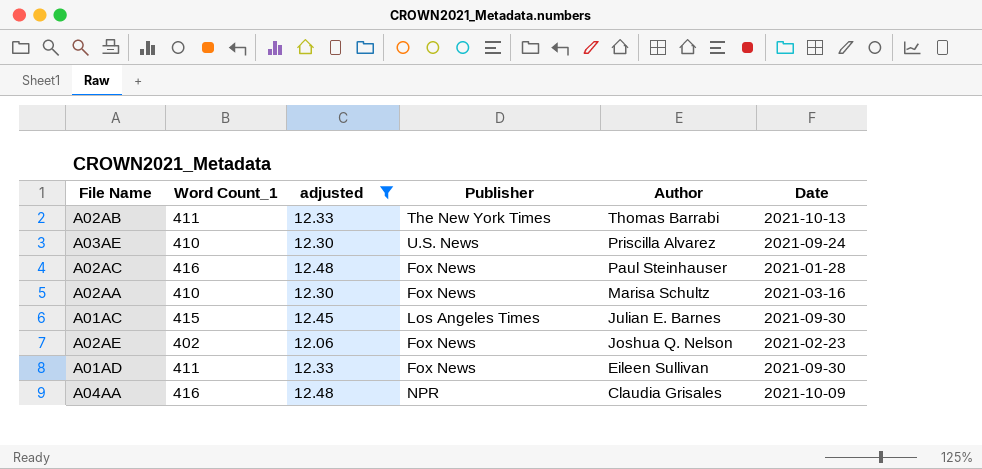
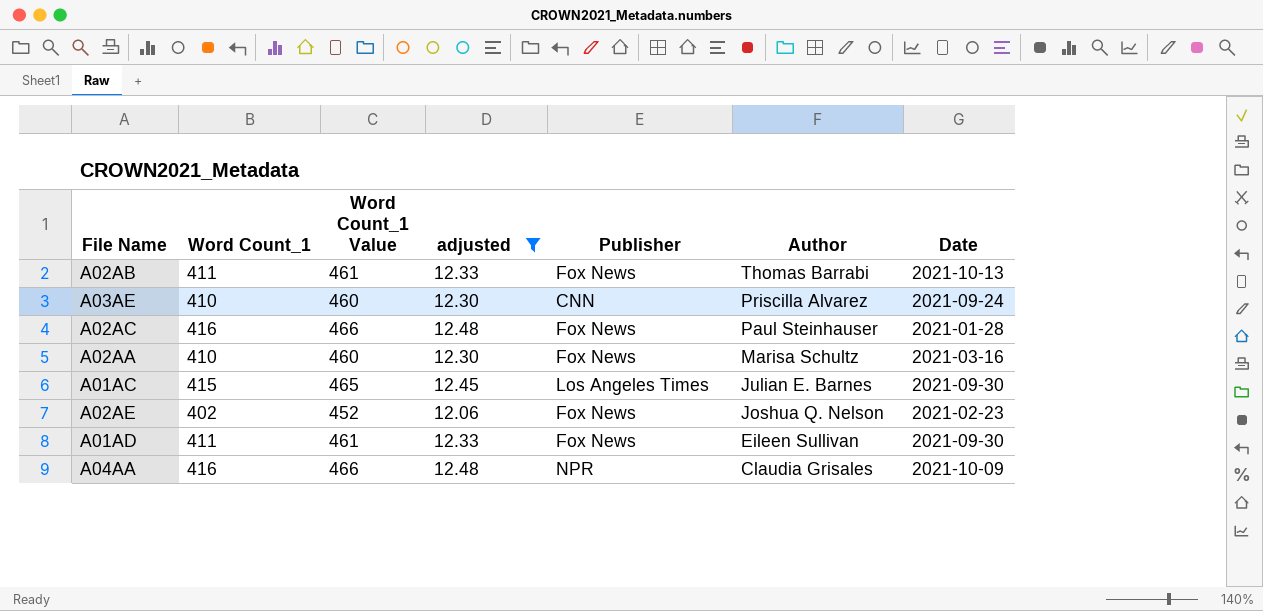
column Word Count_1 Value | formula: none -> [Word Count_1] + 50
A02AB | Publisher: The New York Times -> Fox News
A03AE | Publisher: U.S. News -> CNN

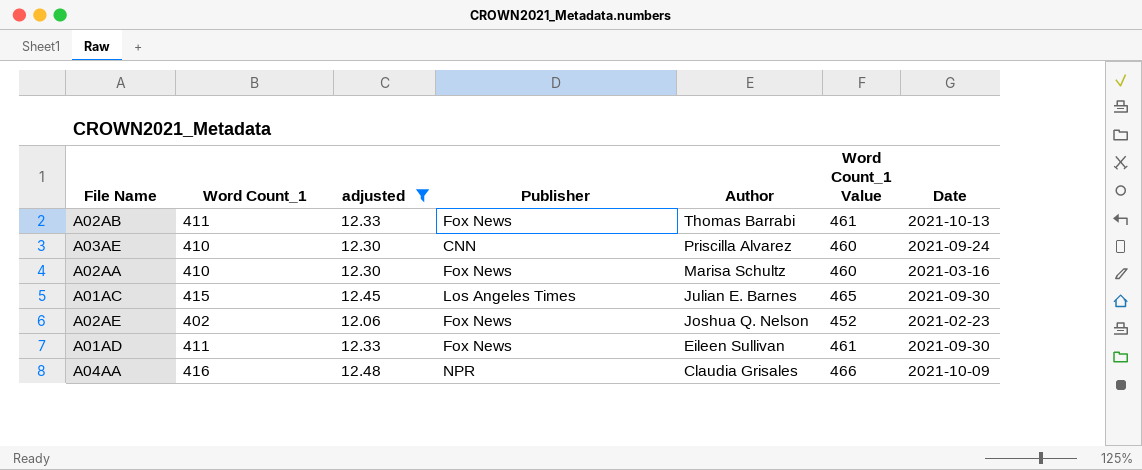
column Word Count_1 Value | position: 3 -> 6
row A02AC: 416 | 466 | 12.48 | Fox News | Paul Steinhauser | 2021-01-28 -> none

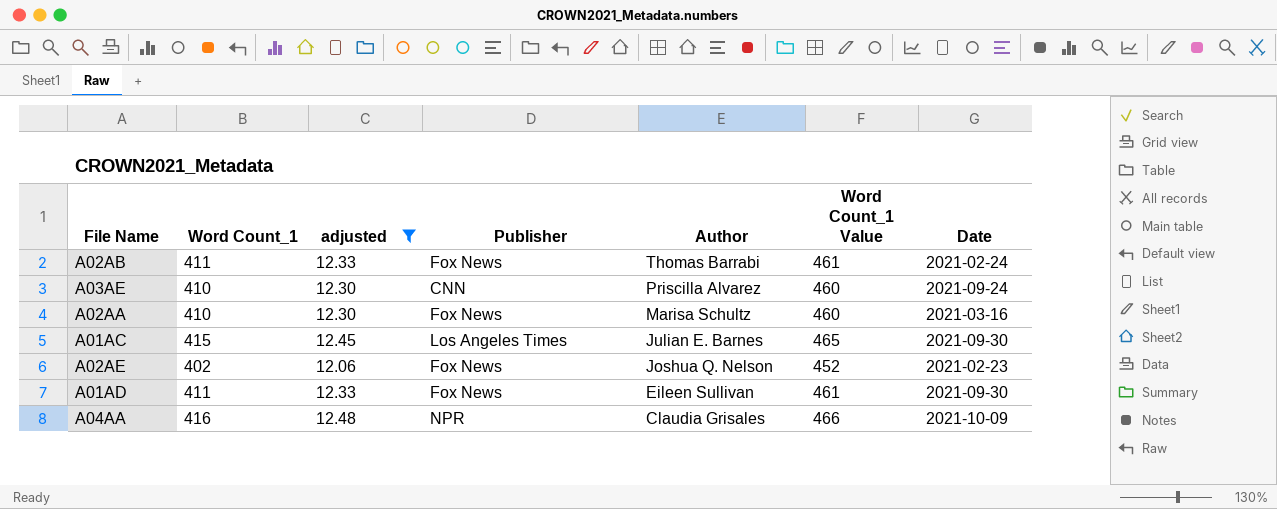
A02AB | Date: 2021-10-13 -> 2021-02-24

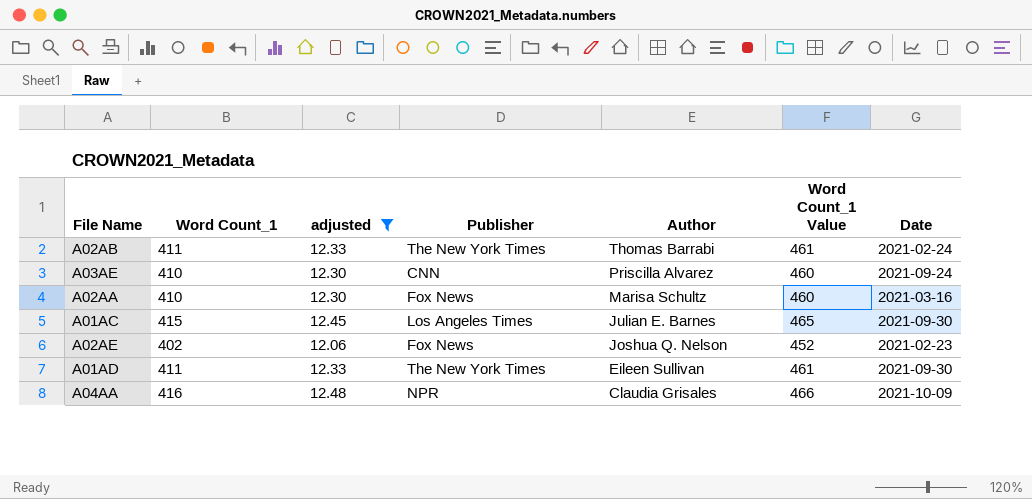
A02AB | Publisher: Fox News -> The New York Times
A01AD | Publisher: Fox News -> The New York Times

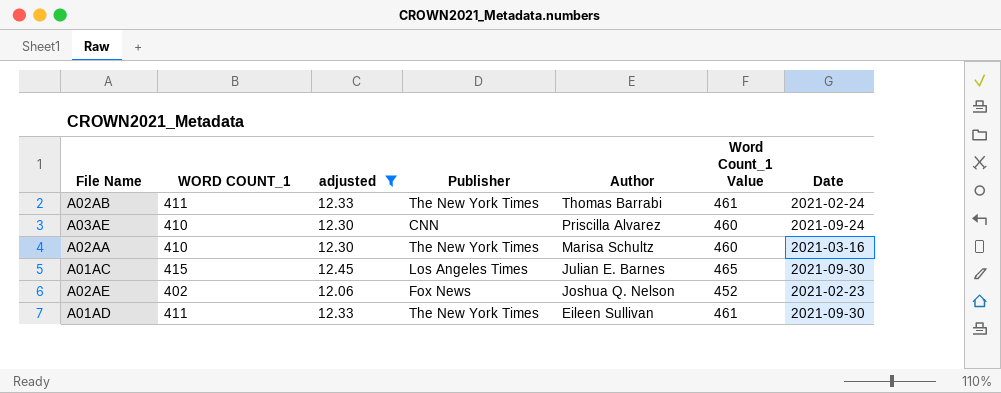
column name: Word Count_1 -> WORD COUNT_1
row A04AA: 416 | 12.48 | NPR | Claudia Grisales | 466 | 2021-10-09 -> none
A02AA | Publisher: Fox News -> The New York Times

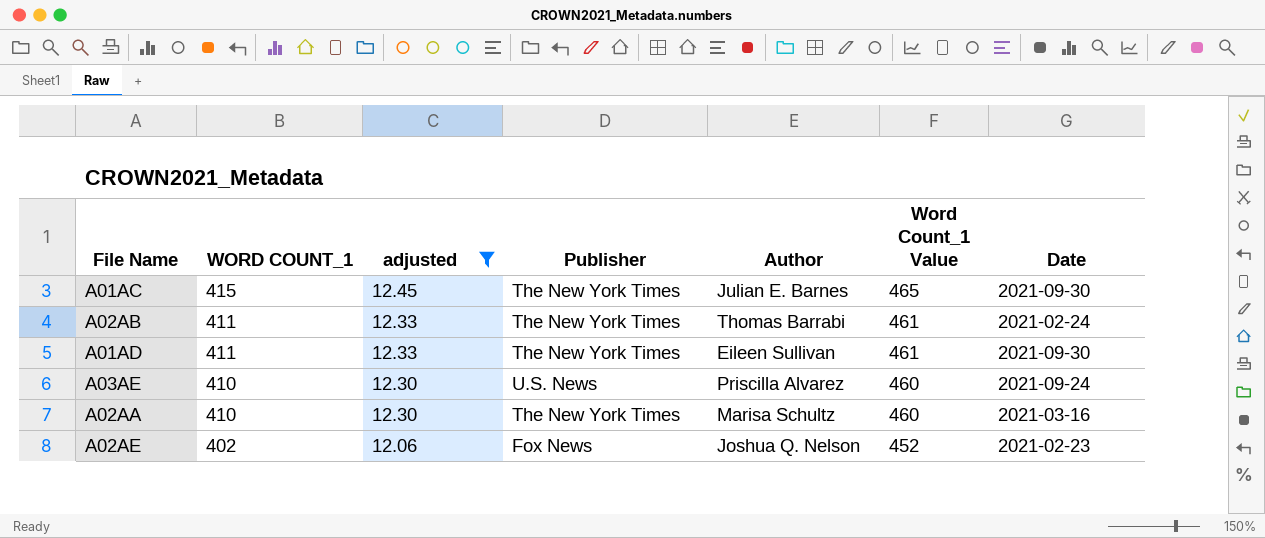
row order: Author descending -> WORD COUNT_1 descending
A01AC | Publisher: Los Angeles Times -> The New York Times
A03AE | Publisher: CNN -> U.S. News

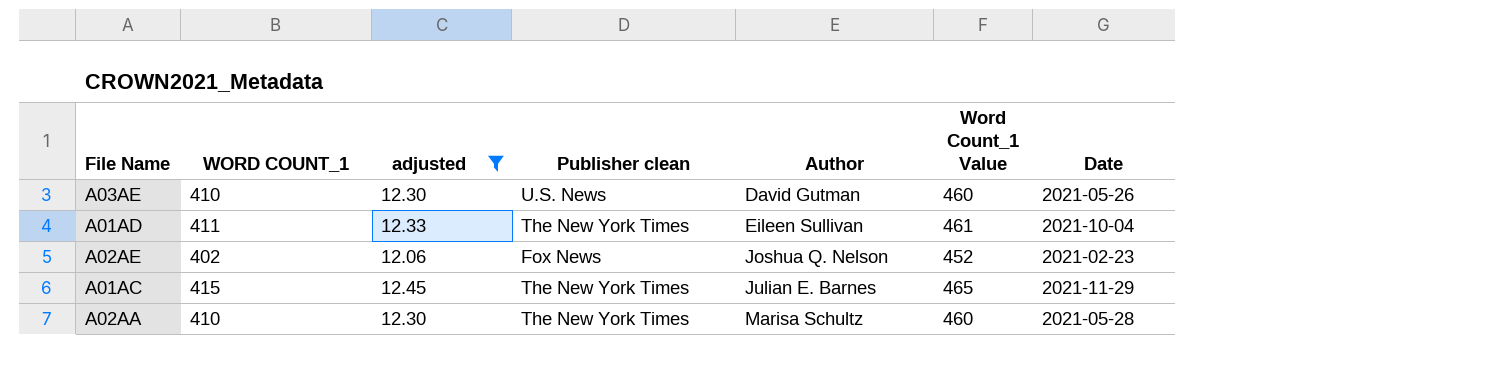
row order: WORD COUNT_1 descending -> Author ascending
column name: Publisher -> Publisher clean
row A02AB: 411 | 12.33 | The New York Times | Thomas Barrabi | 461 | 2021-02-24 -> none
A03AE | Author: Priscilla Alvarez -> David Gutman
A03AE | Date: 2021-09-24 -> 2021-05-26
A01AD | Date: 2021-09-30 -> 2021-10-04
A01AC | Date: 2021-09-30 -> 2021-11-29
A02AA | Date: 2021-03-16 -> 2021-05-28

